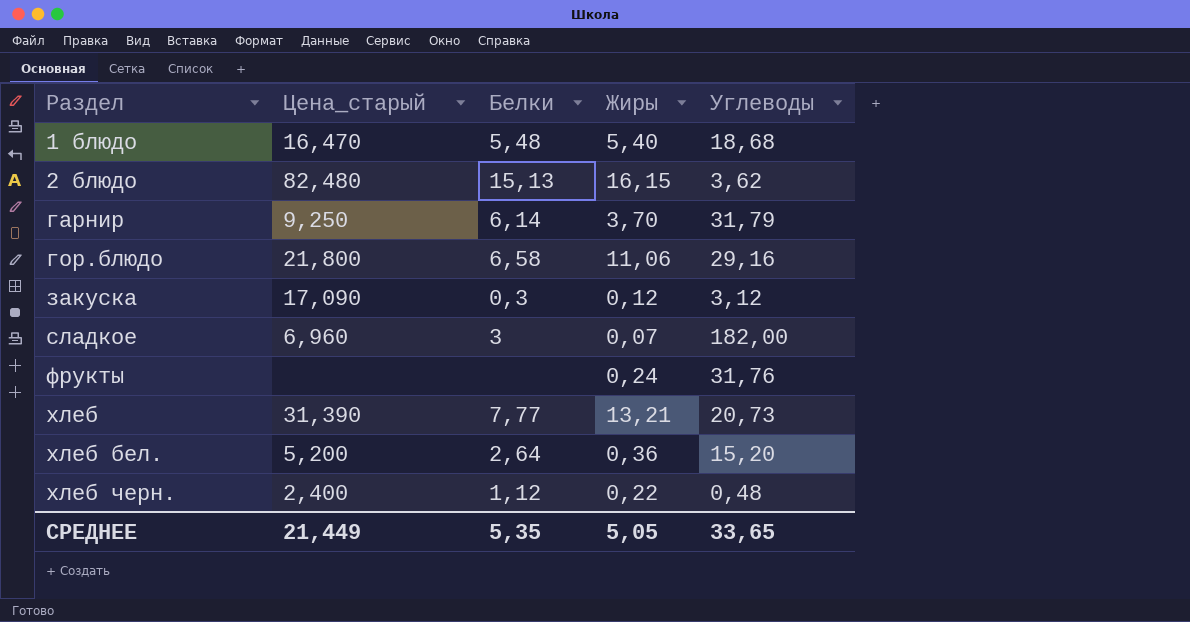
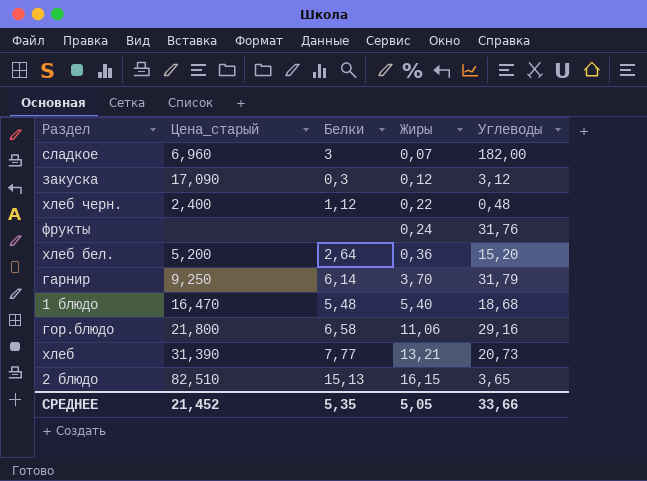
row order: Раздел ascending -> Жиры ascending
2 блюдо | Цена_старый: 82,480 -> 82,510
2 блюдо | Углеводы: 3,62 -> 3,65
СРЕДНЕЕ | Цена_старый: 21,449 -> 21,452
СРЕДНЕЕ | Углеводы: 33,65 -> 33,66

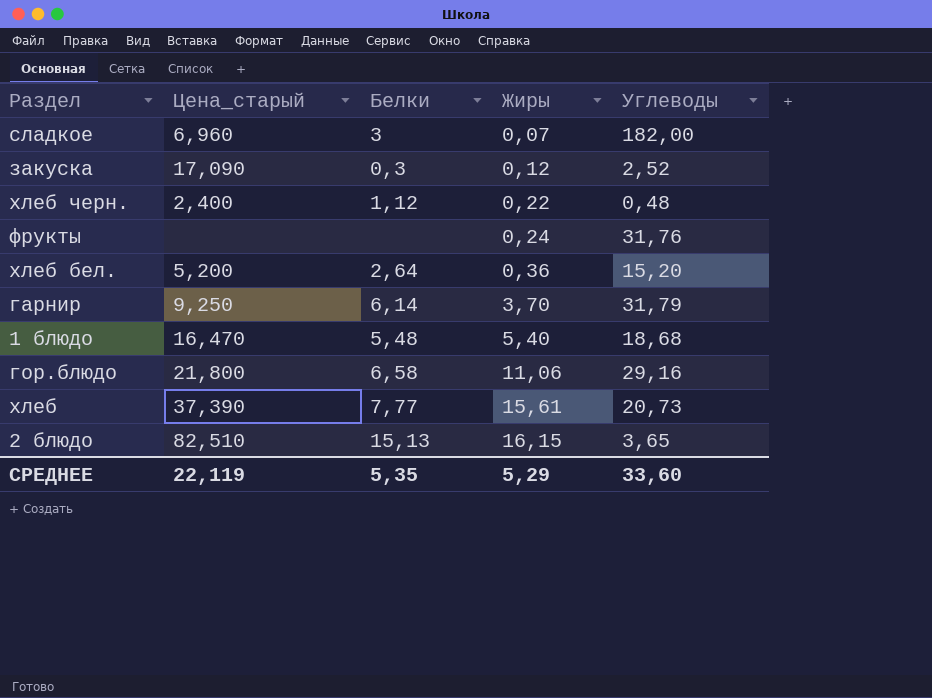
закуска | Углеводы: 3,12 -> 2,52
хлеб | Цена_старый: 31,390 -> 37,390
хлеб | Жиры: 13,21 -> 15,61
СРЕДНЕЕ | Цена_старый: 21,452 -> 22,119
СРЕДНЕЕ | Жиры: 5,05 -> 5,29
СРЕДНЕЕ | Углеводы: 33,66 -> 33,60

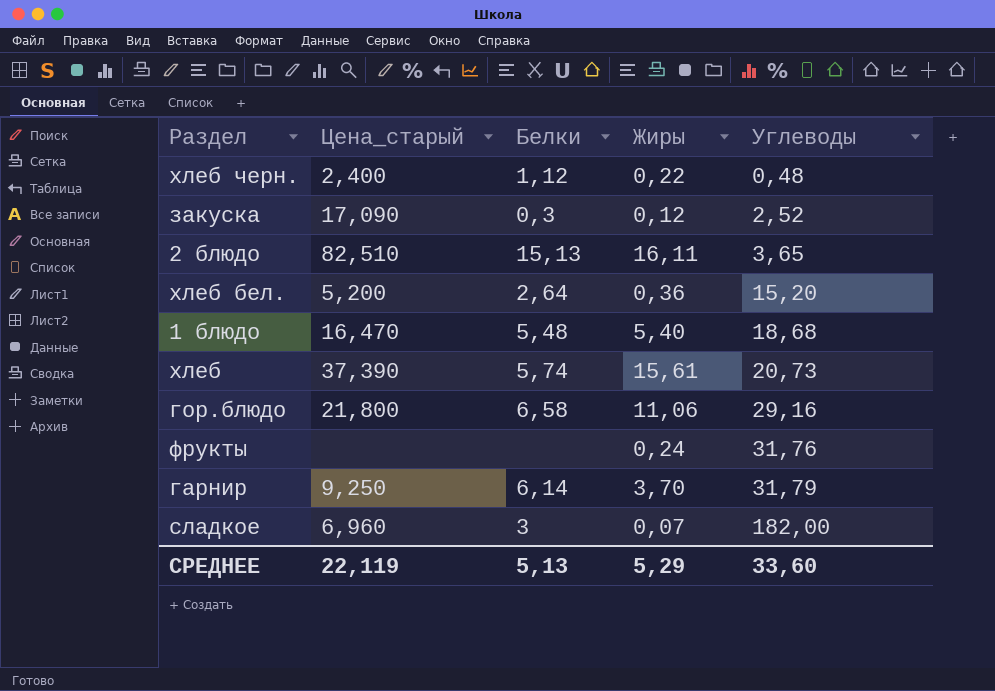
row order: Жиры ascending -> Углеводы ascending
2 блюдо | Жиры: 16,15 -> 16,11
хлеб | Белки: 7,77 -> 5,74
СРЕДНЕЕ | Белки: 5,35 -> 5,13

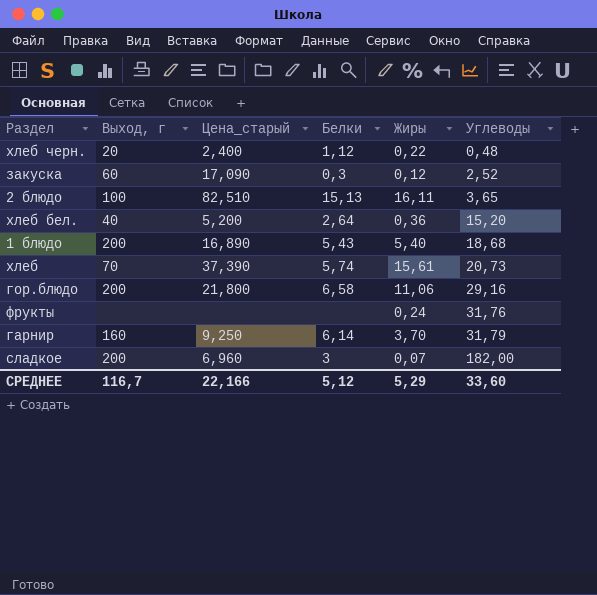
column Выход, г | position: none -> 2
1 блюдо | Цена_старый: 16,470 -> 16,890
1 блюдо | Белки: 5,48 -> 5,43
СРЕДНЕЕ | Цена_старый: 22,119 -> 22,166
СРЕДНЕЕ | Белки: 5,13 -> 5,12

